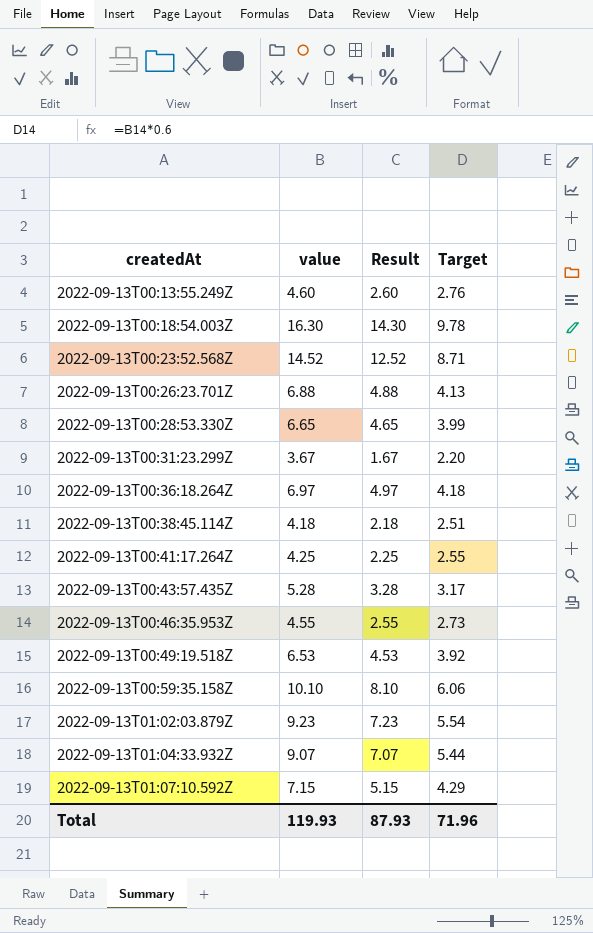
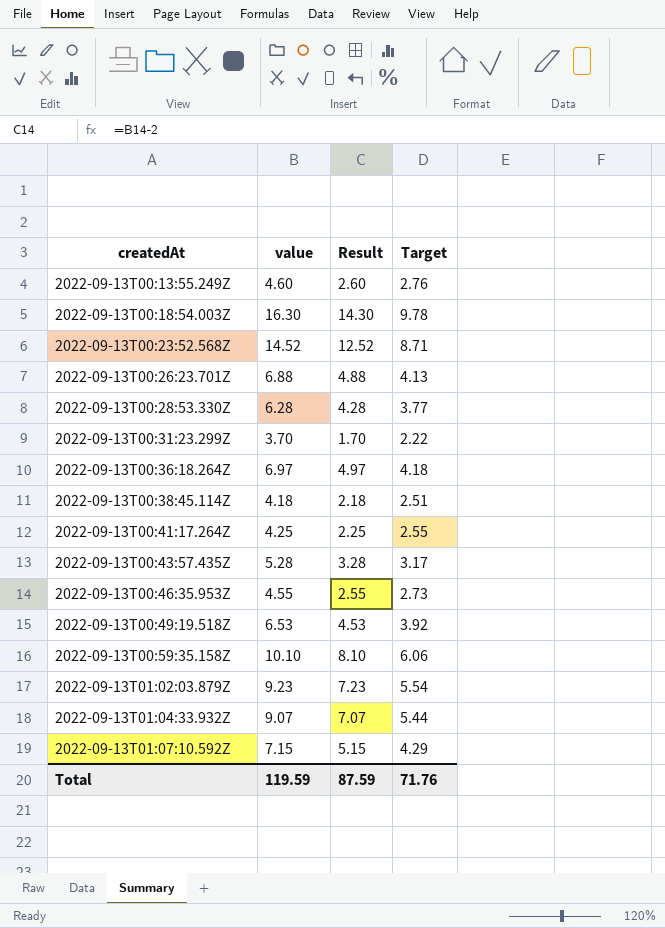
2022-09-13T00:28:53.330Z | value: 6.65 -> 6.28
2022-09-13T00:28:53.330Z | Result: 4.65 -> 4.28
2022-09-13T00:28:53.330Z | Target: 3.99 -> 3.77
2022-09-13T00:31:23.299Z | value: 3.67 -> 3.70
2022-09-13T00:31:23.299Z | Result: 1.67 -> 1.70
2022-09-13T00:31:23.299Z | Target: 2.20 -> 2.22
Total | value: 119.93 -> 119.59
Total | Result: 87.93 -> 87.59
Total | Target: 71.96 -> 71.76

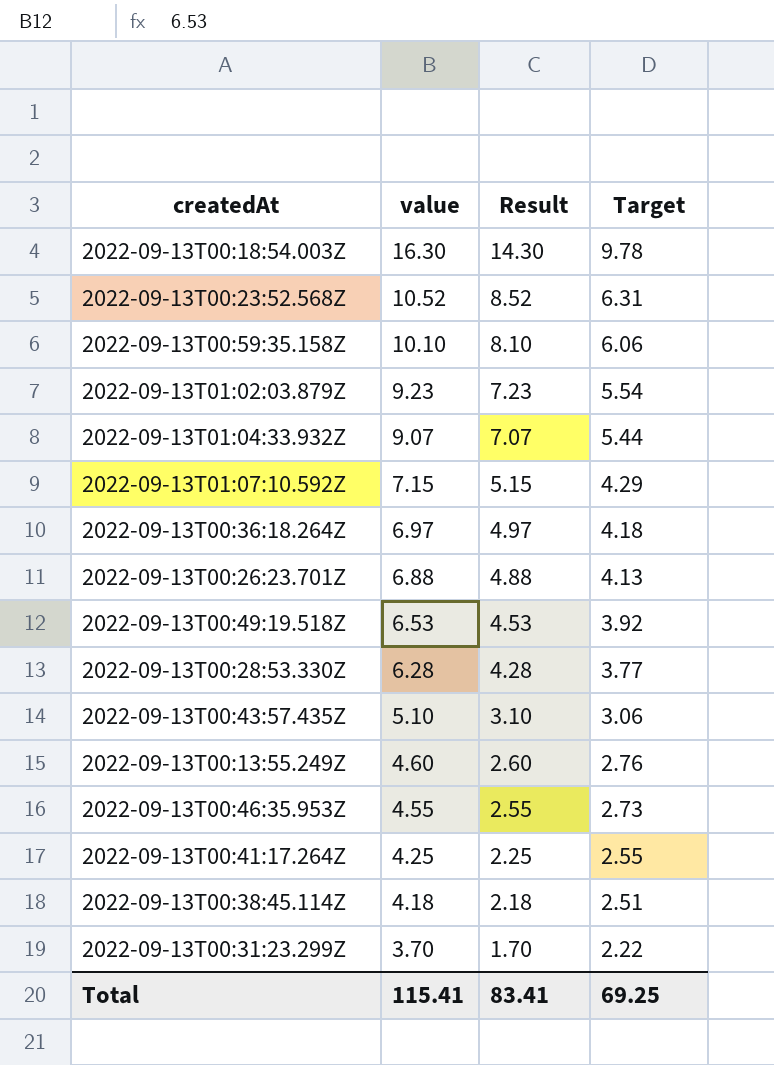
row order: createdAt ascending -> value descending
2022-09-13T00:23:52.568Z | value: 14.52 -> 10.52
2022-09-13T00:23:52.568Z | Result: 12.52 -> 8.52
2022-09-13T00:23:52.568Z | Target: 8.71 -> 6.31
2022-09-13T00:43:57.435Z | value: 5.28 -> 5.10
2022-09-13T00:43:57.435Z | Result: 3.28 -> 3.10
2022-09-13T00:43:57.435Z | Target: 3.17 -> 3.06
Total | value: 119.59 -> 115.41
Total | Result: 87.59 -> 83.41
Total | Target: 71.76 -> 69.25

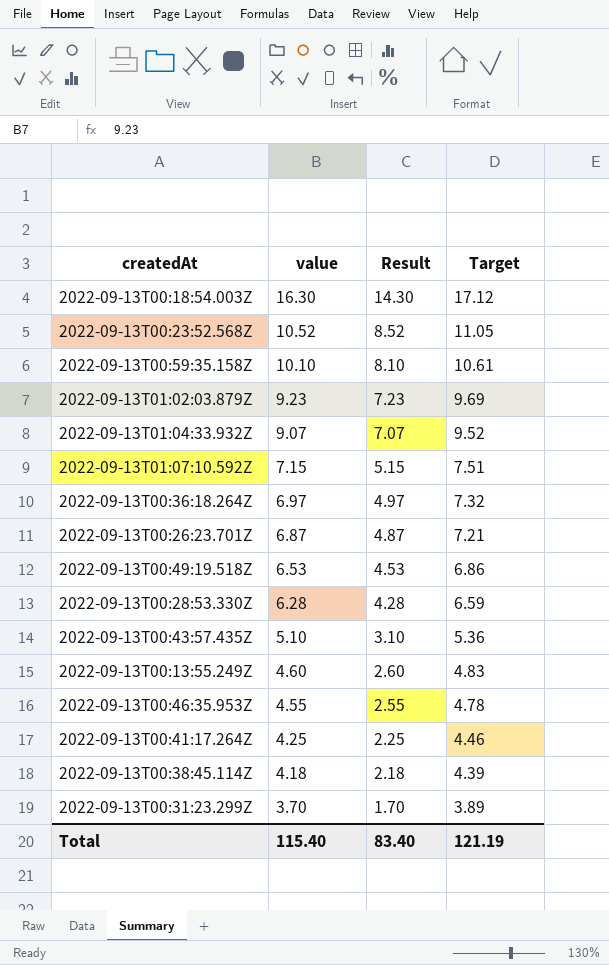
column Target | formula: [value] * 0.6 -> [value] * 1.05
2022-09-13T00:26:23.701Z | value: 6.88 -> 6.87
2022-09-13T00:26:23.701Z | Result: 4.88 -> 4.87
Total | value: 115.41 -> 115.40
Total | Result: 83.41 -> 83.40
Total | Target: 69.25 -> 121.19

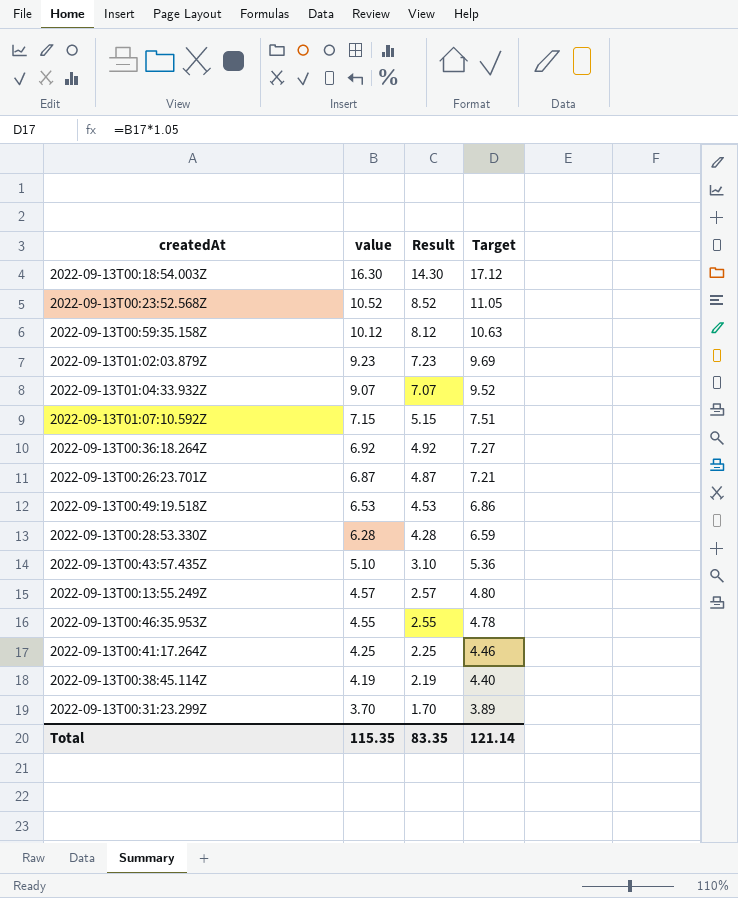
2022-09-13T00:59:35.158Z | value: 10.10 -> 10.12
2022-09-13T00:59:35.158Z | Result: 8.10 -> 8.12
2022-09-13T00:59:35.158Z | Target: 10.61 -> 10.63
2022-09-13T00:36:18.264Z | value: 6.97 -> 6.92
2022-09-13T00:36:18.264Z | Result: 4.97 -> 4.92
2022-09-13T00:36:18.264Z | Target: 7.32 -> 7.27
2022-09-13T00:13:55.249Z | value: 4.60 -> 4.57
2022-09-13T00:13:55.249Z | Result: 2.60 -> 2.57
2022-09-13T00:13:55.249Z | Target: 4.83 -> 4.80
2022-09-13T00:38:45.114Z | value: 4.18 -> 4.19
2022-09-13T00:38:45.114Z | Result: 2.18 -> 2.19
2022-09-13T00:38:45.114Z | Target: 4.39 -> 4.40
Total | value: 115.40 -> 115.35
Total | Result: 83.40 -> 83.35
Total | Target: 121.19 -> 121.14

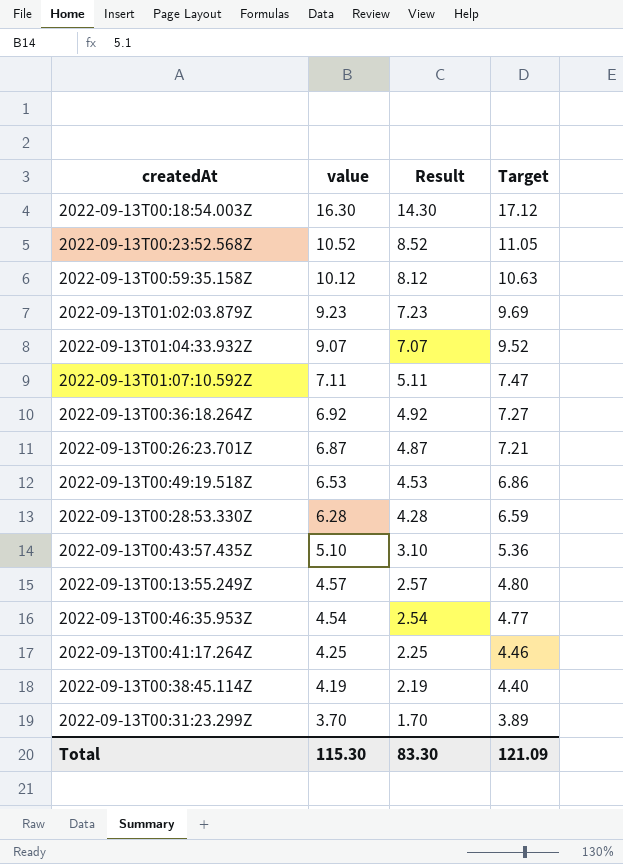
2022-09-13T01:07:10.592Z | value: 7.15 -> 7.11
2022-09-13T01:07:10.592Z | Result: 5.15 -> 5.11
2022-09-13T01:07:10.592Z | Target: 7.51 -> 7.47
2022-09-13T00:46:35.953Z | value: 4.55 -> 4.54
2022-09-13T00:46:35.953Z | Result: 2.55 -> 2.54
2022-09-13T00:46:35.953Z | Target: 4.78 -> 4.77
Total | value: 115.35 -> 115.30
Total | Result: 83.35 -> 83.30
Total | Target: 121.14 -> 121.09

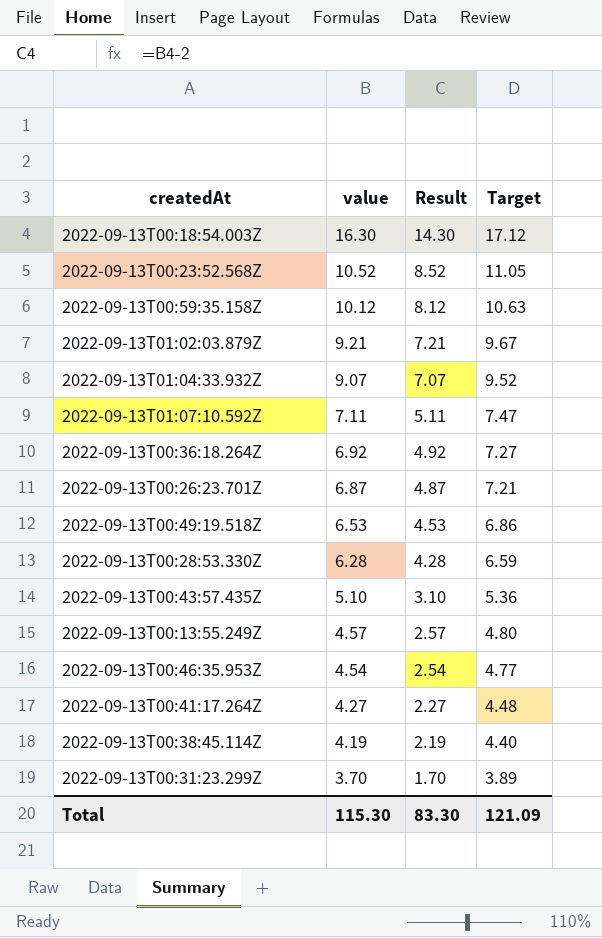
2022-09-13T01:02:03.879Z | value: 9.23 -> 9.21
2022-09-13T01:02:03.879Z | Result: 7.23 -> 7.21
2022-09-13T01:02:03.879Z | Target: 9.69 -> 9.67
2022-09-13T00:41:17.264Z | value: 4.25 -> 4.27
2022-09-13T00:41:17.264Z | Result: 2.25 -> 2.27
2022-09-13T00:41:17.264Z | Target: 4.46 -> 4.48

